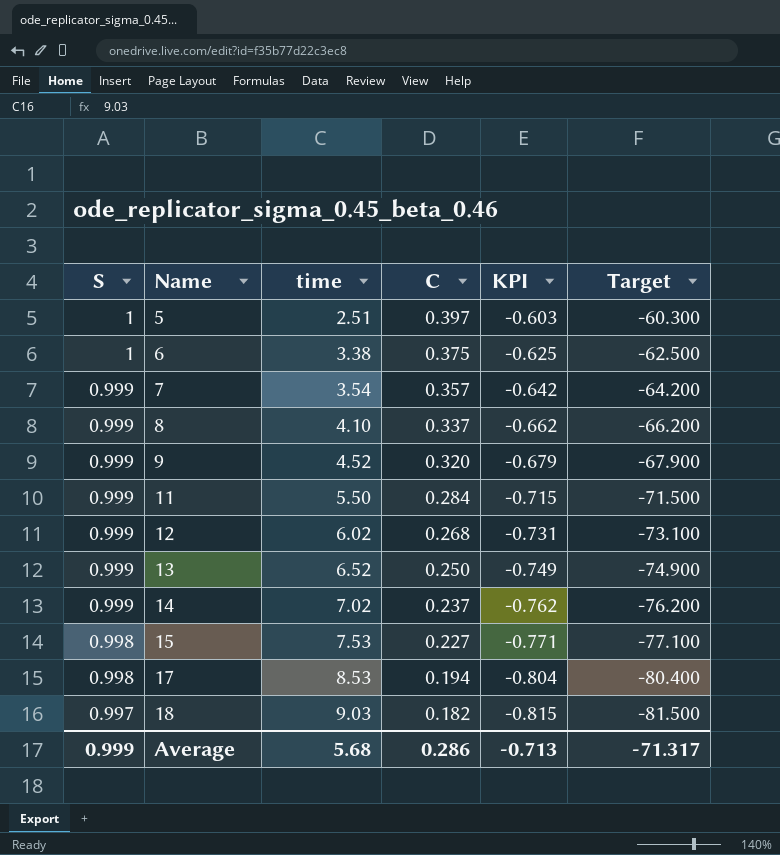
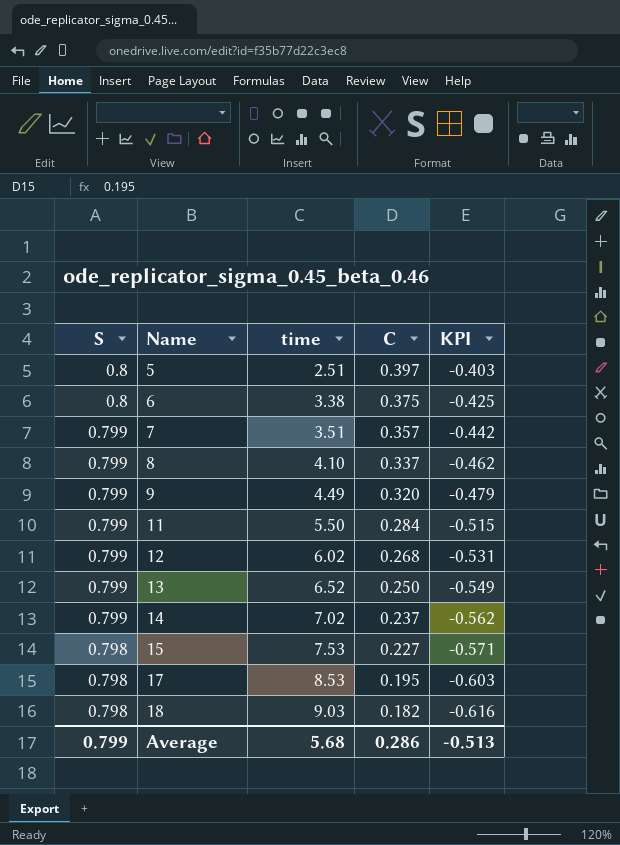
column Target | formula: [KPI] * 100 -> none
5 | S: 1 -> 0.8
5 | KPI: -0.603 -> -0.403
6 | S: 1 -> 0.8
6 | KPI: -0.625 -> -0.425
7 | S: 0.999 -> 0.799
7 | time: 3.54 -> 3.51
7 | KPI: -0.642 -> -0.442
8 | S: 0.999 -> 0.799
8 | KPI: -0.662 -> -0.462
9 | S: 0.999 -> 0.799
9 | time: 4.52 -> 4.49
9 | KPI: -0.679 -> -0.479
11 | S: 0.999 -> 0.799
11 | KPI: -0.715 -> -0.515
12 | S: 0.999 -> 0.799
12 | KPI: -0.731 -> -0.531
13 | S: 0.999 -> 0.799
13 | KPI: -0.749 -> -0.549
14 | S: 0.999 -> 0.799
14 | KPI: -0.762 -> -0.562
15 | S: 0.998 -> 0.798
15 | KPI: -0.771 -> -0.571
17 | S: 0.998 -> 0.798
17 | C: 0.194 -> 0.195
17 | KPI: -0.804 -> -0.603
18 | S: 0.997 -> 0.798
18 | KPI: -0.815 -> -0.616
Average | S: 0.999 -> 0.799
Average | KPI: -0.713 -> -0.513

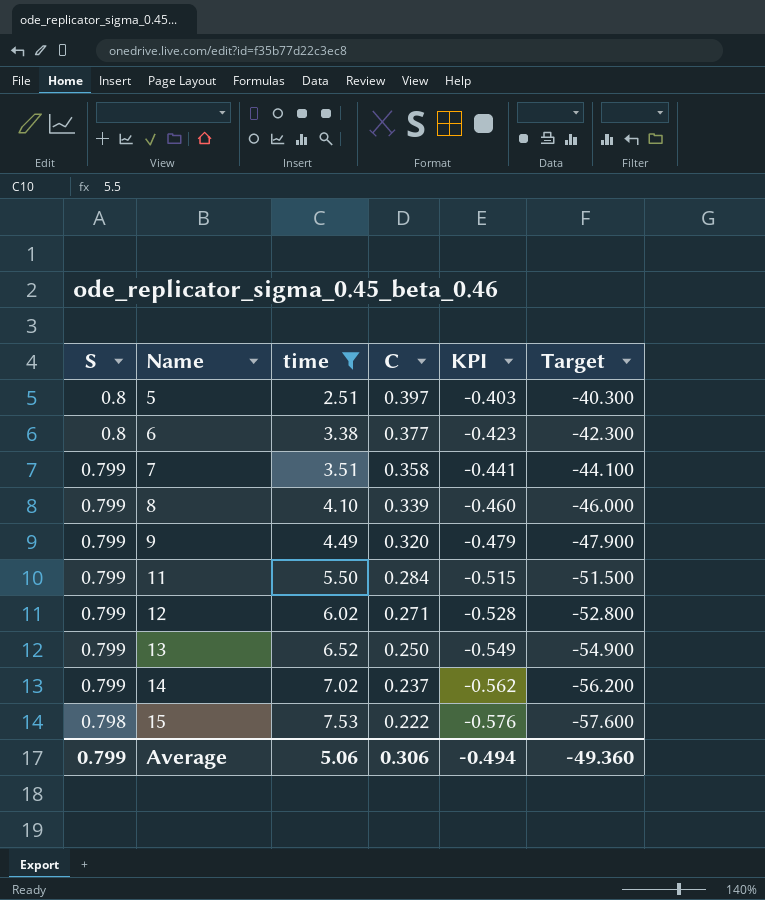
filter: none -> time <= 7.53
column Target | formula: none -> [KPI] * 100
6 | C: 0.375 -> 0.377
6 | KPI: -0.425 -> -0.423
7 | C: 0.357 -> 0.358
7 | KPI: -0.442 -> -0.441
8 | C: 0.337 -> 0.339
8 | KPI: -0.462 -> -0.460
12 | C: 0.268 -> 0.271
12 | KPI: -0.531 -> -0.528
15 | C: 0.227 -> 0.222
15 | KPI: -0.571 -> -0.576
Average | time: 5.68 -> 5.06
Average | C: 0.286 -> 0.306
Average | KPI: -0.513 -> -0.494

